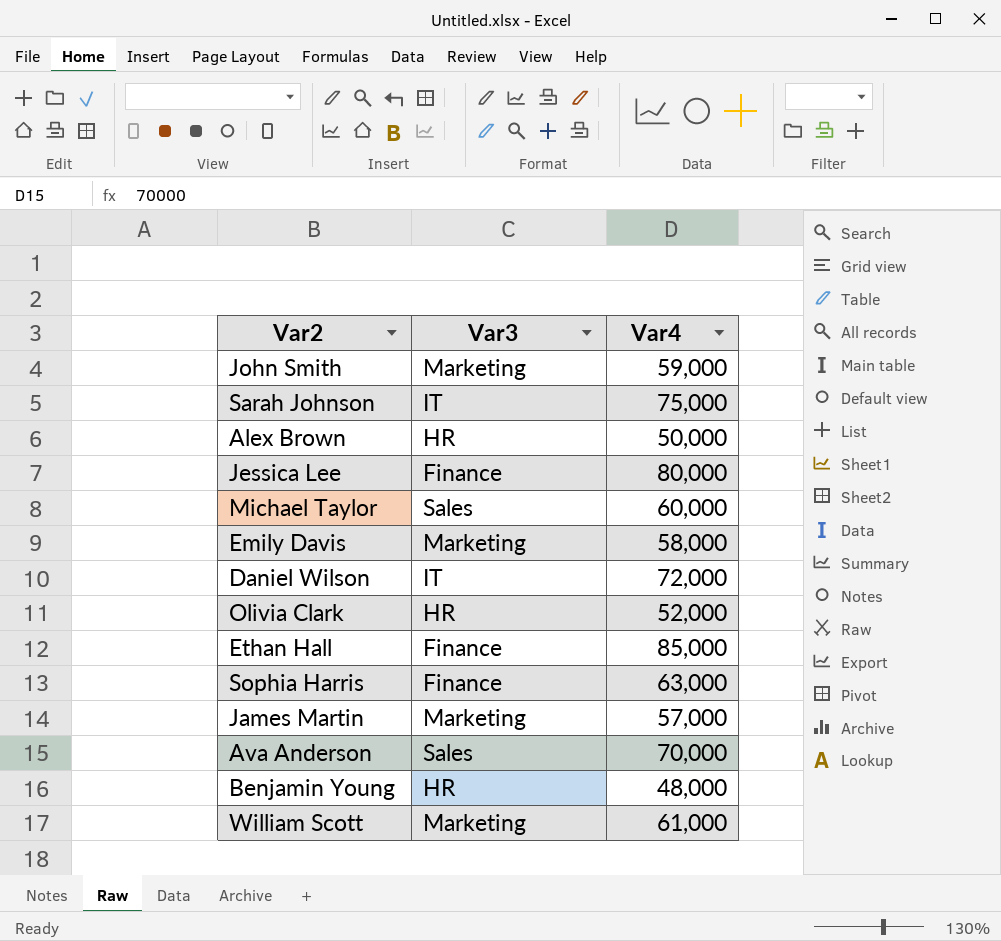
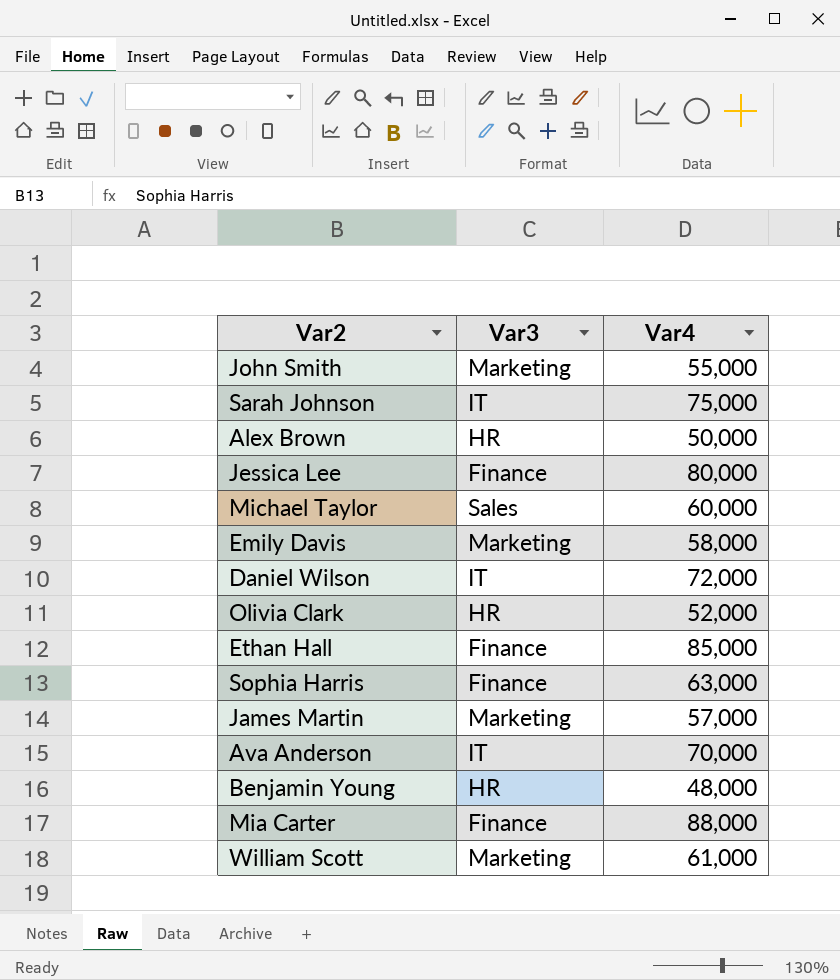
John Smith | Var4: 59,000 -> 55,000
Ava Anderson | Var3: Sales -> IT
row Mia Carter: none -> Finance | 88,000

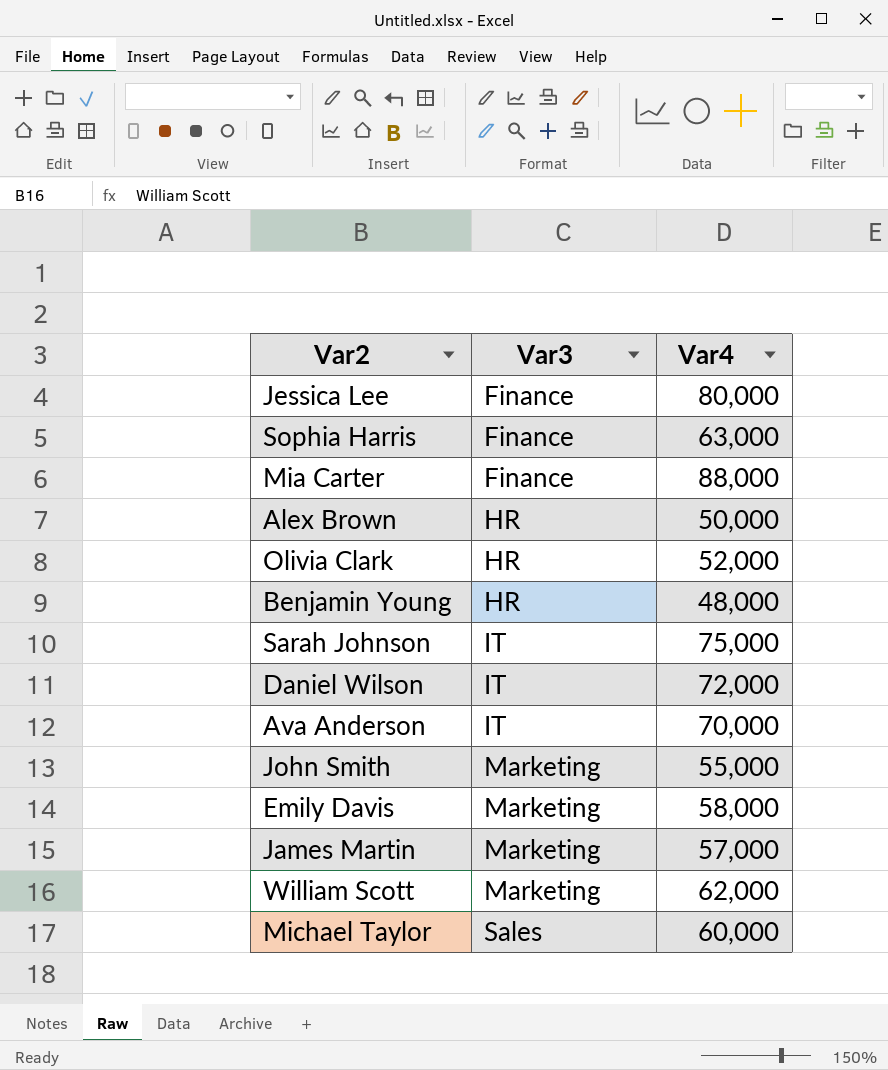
row order: none -> Var3 ascending
row Ethan Hall: Finance | 85,000 -> none
William Scott | Var4: 61,000 -> 62,000

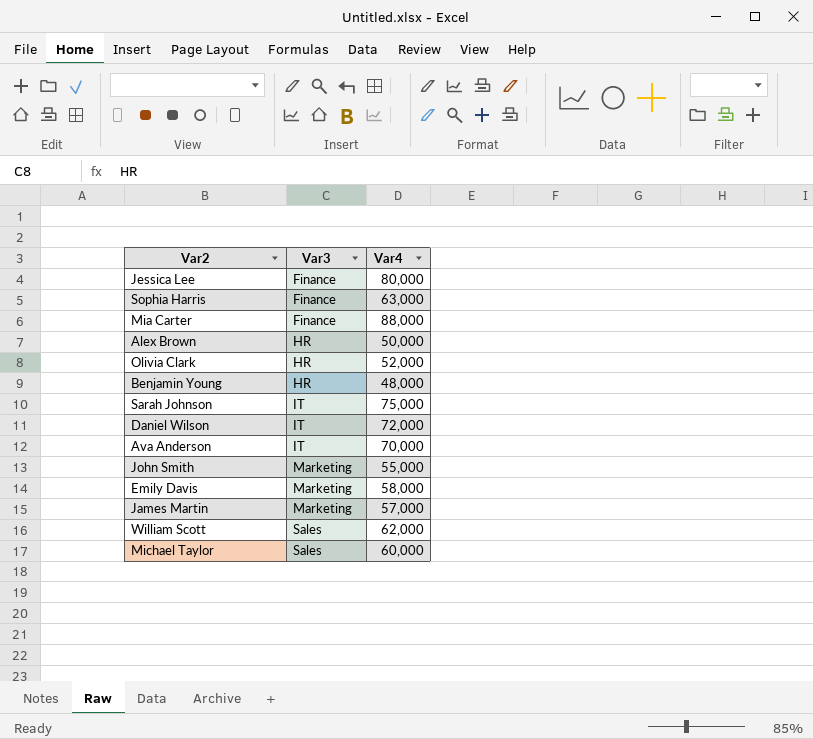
William Scott | Var3: Marketing -> Sales

